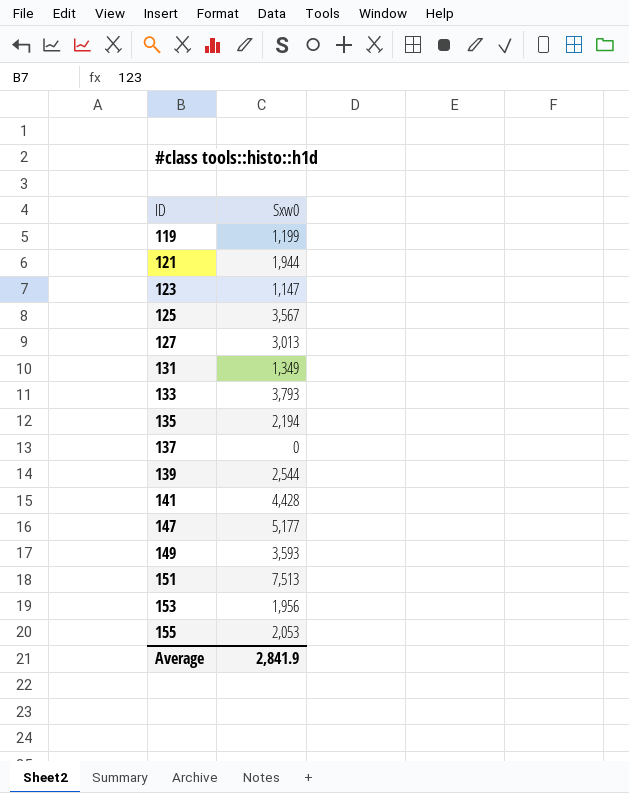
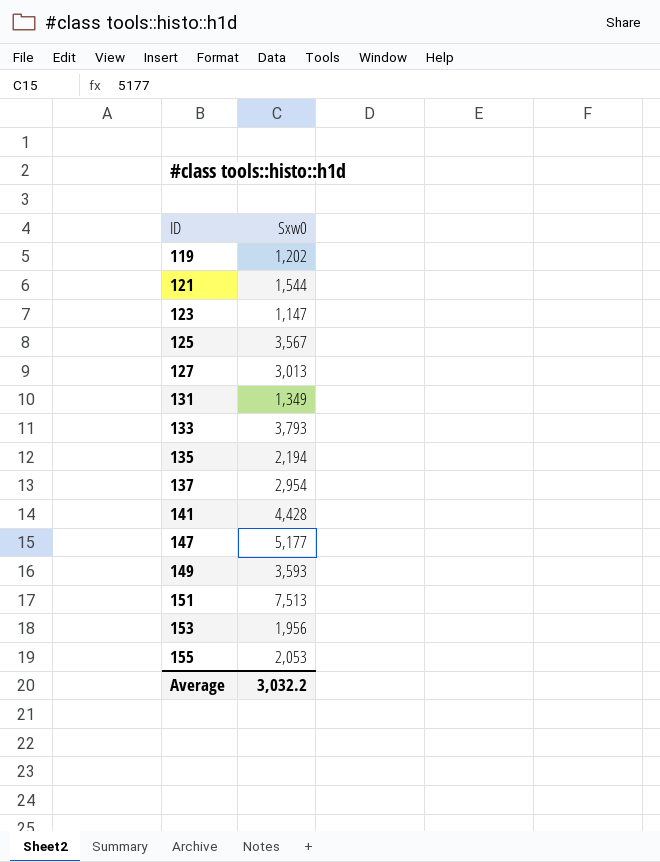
row 139: 2,544 -> none
119 | Sxw0: 1,199 -> 1,202
121 | Sxw0: 1,944 -> 1,544
137 | Sxw0: 0 -> 2,954
Average | Sxw0: 2,841.9 -> 3,032.2

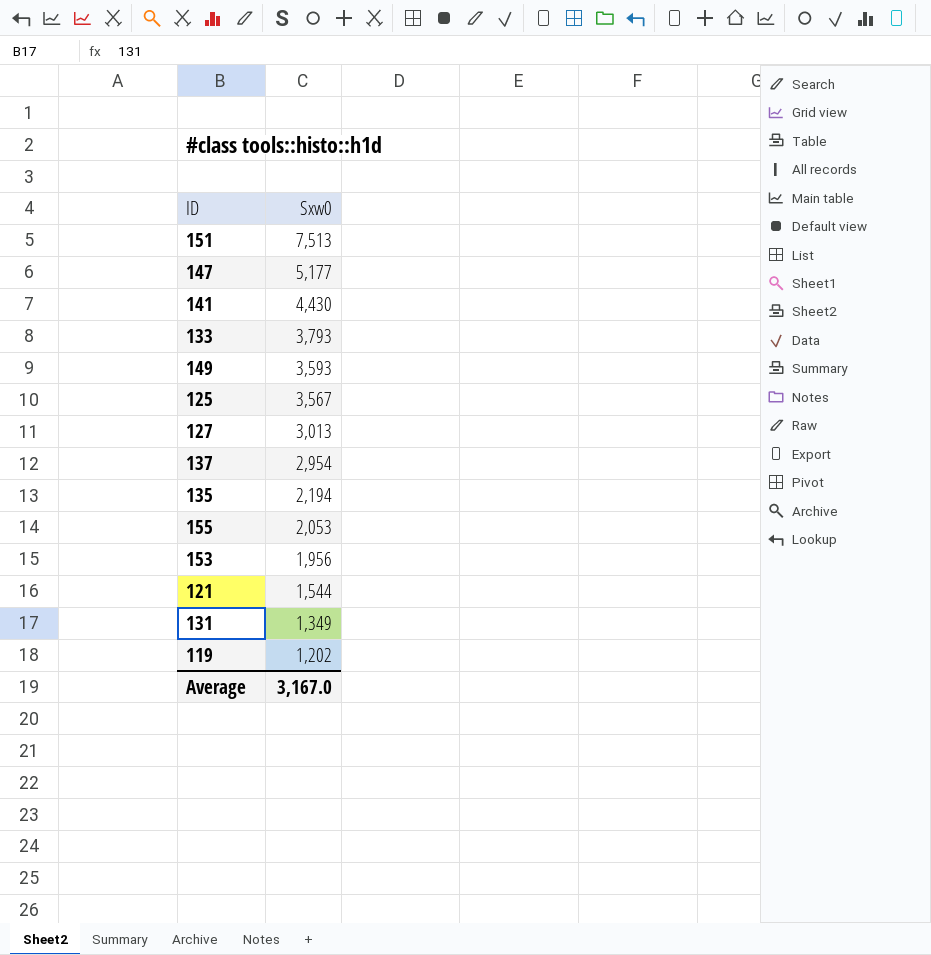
row order: ID ascending -> Sxw0 descending
row 123: 1,147 -> none
141 | Sxw0: 4,428 -> 4,430
Average | Sxw0: 3,032.2 -> 3,167.0

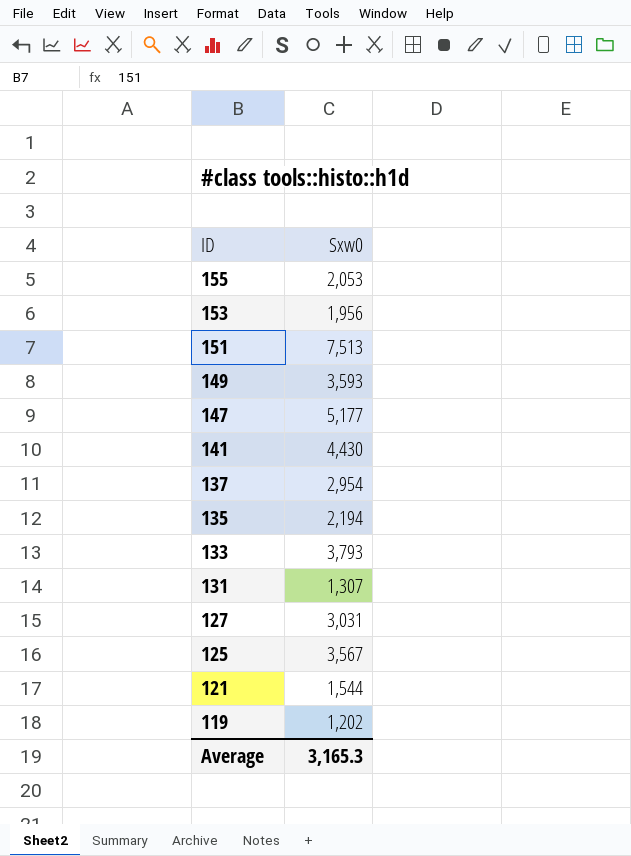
row order: Sxw0 descending -> ID descending
131 | Sxw0: 1,349 -> 1,307
127 | Sxw0: 3,013 -> 3,031
Average | Sxw0: 3,167.0 -> 3,165.3

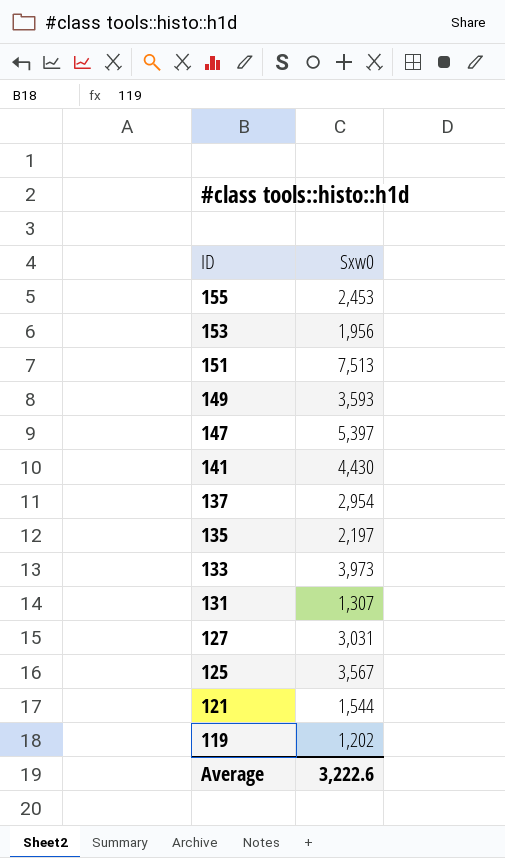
155 | Sxw0: 2,053 -> 2,453
147 | Sxw0: 5,177 -> 5,397
135 | Sxw0: 2,194 -> 2,197
133 | Sxw0: 3,793 -> 3,973
Average | Sxw0: 3,165.3 -> 3,222.6

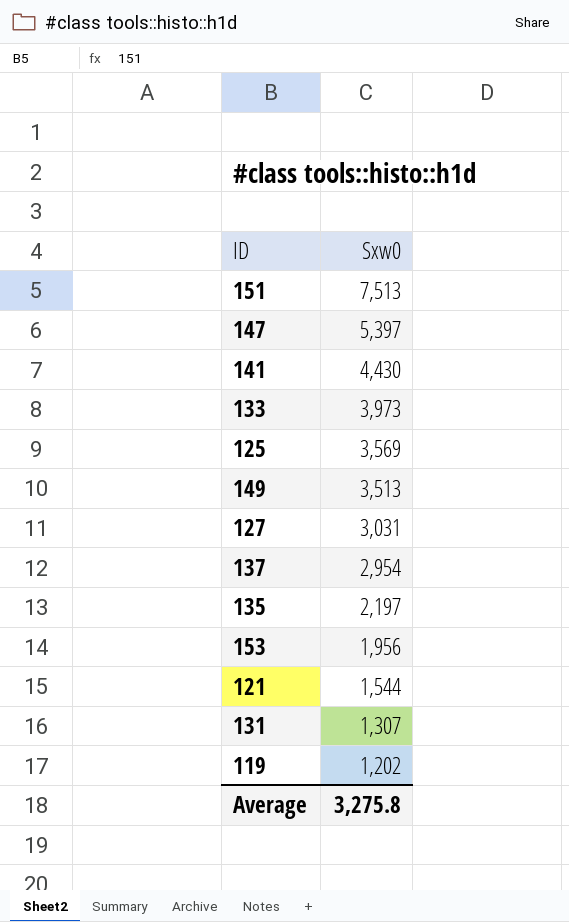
row order: ID descending -> Sxw0 descending
row 155: 2,453 -> none
125 | Sxw0: 3,567 -> 3,569
149 | Sxw0: 3,593 -> 3,513
Average | Sxw0: 3,222.6 -> 3,275.8

